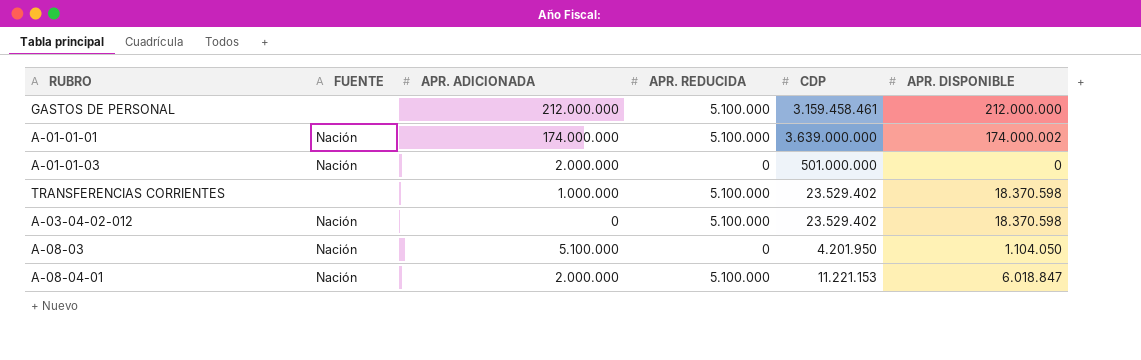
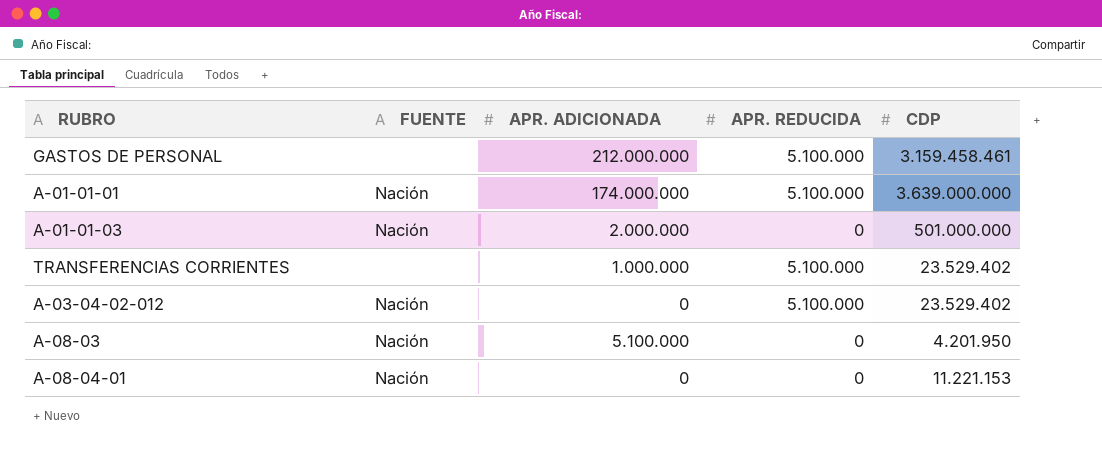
column APR. DISPONIBLE | position: 6 -> none
A-08-04-01 | APR. ADICIONADA: 2.000.000 -> 0
A-08-04-01 | APR. REDUCIDA: 5.100.000 -> 0

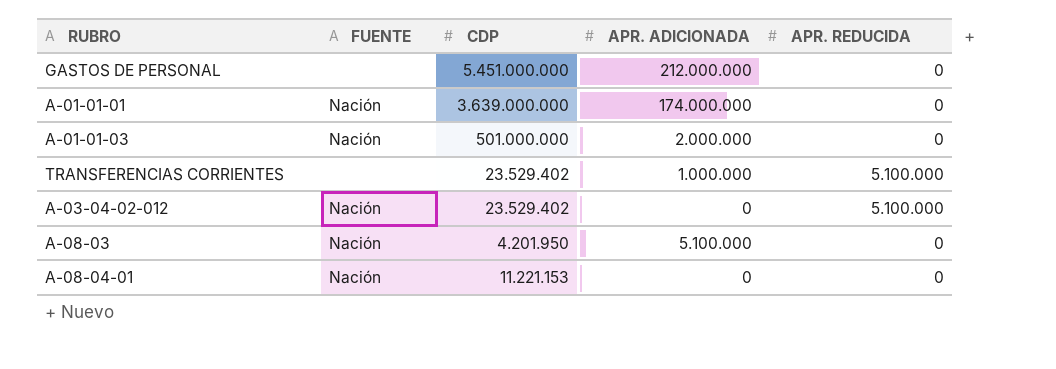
column CDP | position: 5 -> 3
GASTOS DE PERSONAL | CDP: 3.159.458.461 -> 5.451.000.000
GASTOS DE PERSONAL | APR. REDUCIDA: 5.100.000 -> 0
A-01-01-01 | APR. REDUCIDA: 5.100.000 -> 0

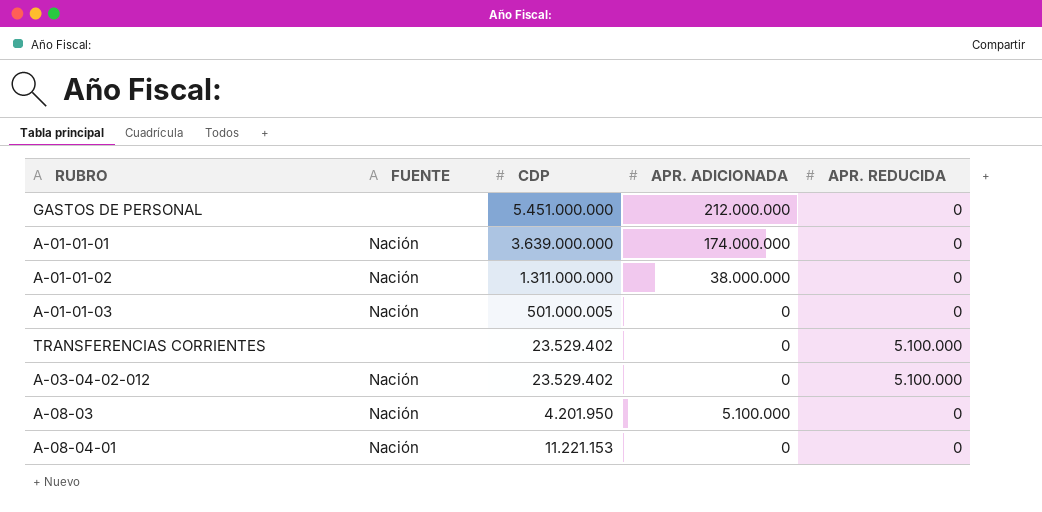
row A-01-01-02: none -> Nación | 1.311.000.000 | 38.000.000 | 0
A-01-01-03 | CDP: 501.000.000 -> 501.000.005
A-01-01-03 | APR. ADICIONADA: 2.000.000 -> 0
TRANSFERENCIAS CORRIENTES | APR. ADICIONADA: 1.000.000 -> 0

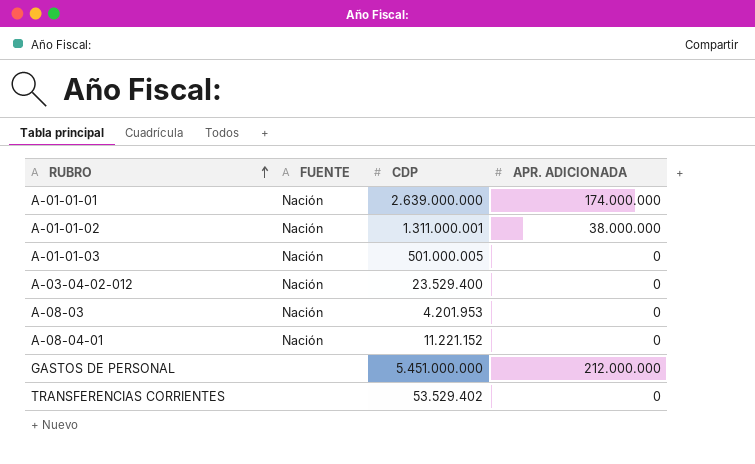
row order: none -> RUBRO ascending
column APR. REDUCIDA | position: 5 -> none
A-01-01-01 | CDP: 3.639.000.000 -> 2.639.000.000
A-01-01-02 | CDP: 1.311.000.000 -> 1.311.000.001
A-03-04-02-012 | CDP: 23.529.402 -> 23.529.400
A-08-03 | CDP: 4.201.950 -> 4.201.953
A-08-03 | APR. ADICIONADA: 5.100.000 -> 0
A-08-04-01 | CDP: 11.221.153 -> 11.221.152
TRANSFERENCIAS CORRIENTES | CDP: 23.529.402 -> 53.529.402

